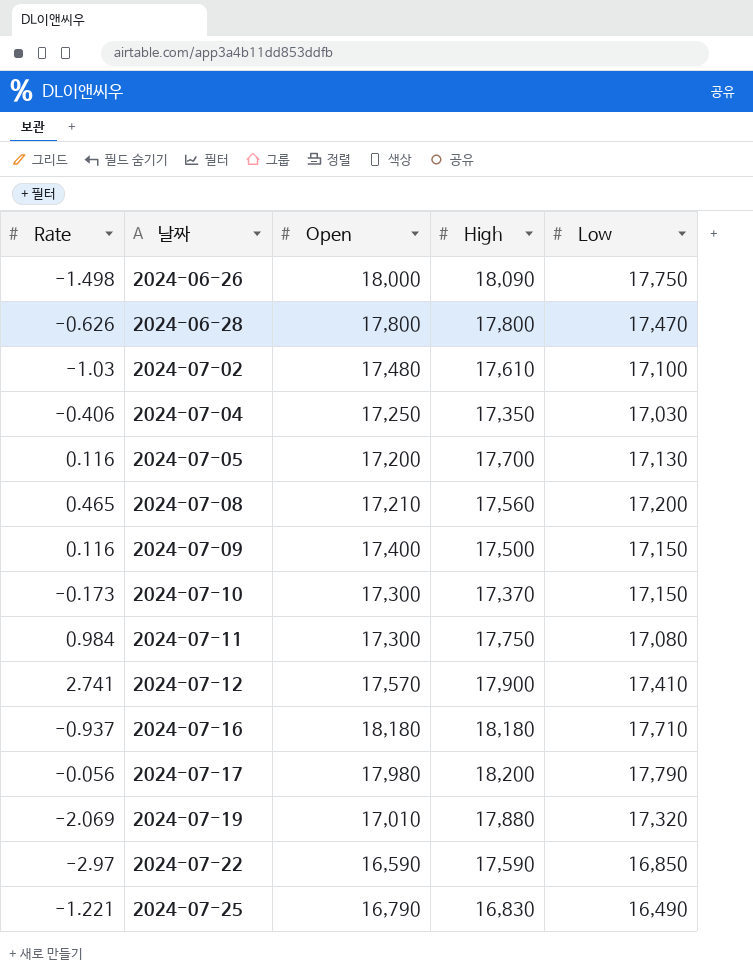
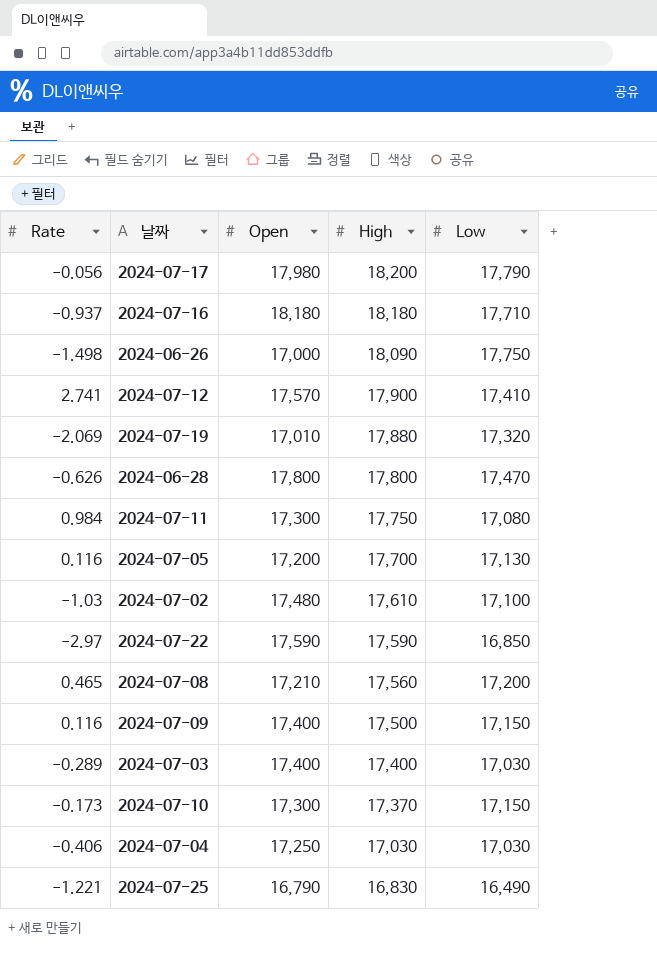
row order: 날짜 ascending -> High descending
2024-06-26 | Open: 18,000 -> 17,000
2024-07-22 | Open: 16,590 -> 17,590
row 2024-07-03: none -> -0.289 | 17,400 | 17,400 | 17,030
2024-07-04 | High: 17,350 -> 17,030

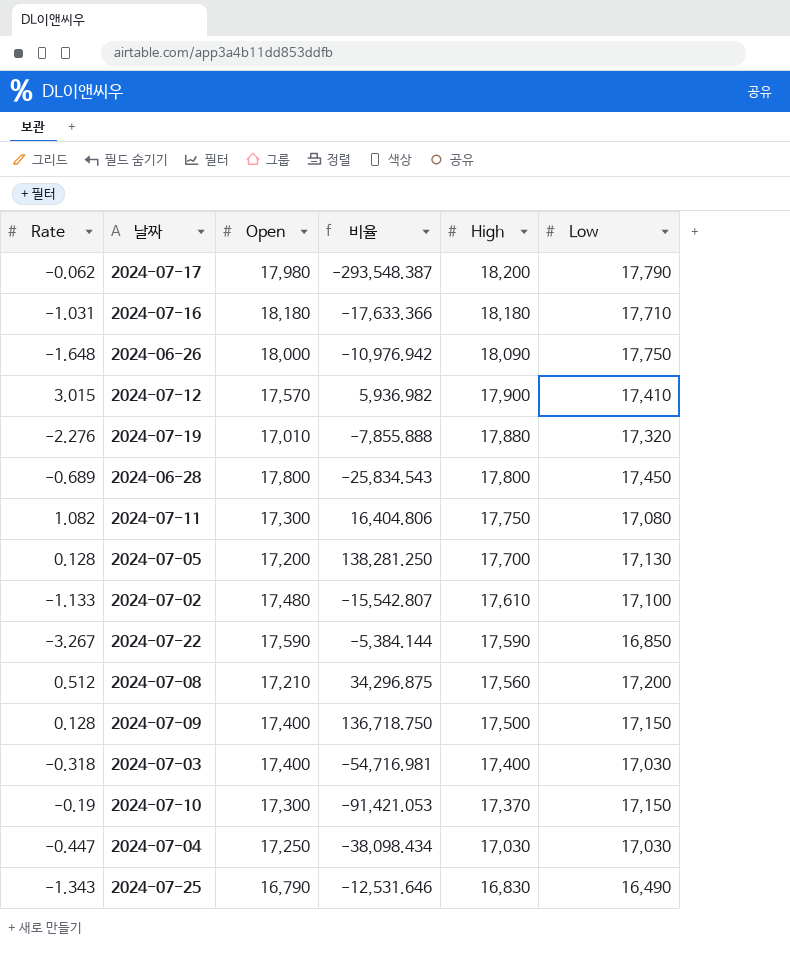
column 비율 | formula: none -> [High] / [Rate]
2024-07-17 | Rate: -0.056 -> -0.062
2024-07-16 | Rate: -0.937 -> -1.031
2024-06-26 | Rate: -1.498 -> -1.648
2024-06-26 | Open: 17,000 -> 18,000
2024-07-12 | Rate: 2.741 -> 3.015
2024-07-19 | Rate: -2.069 -> -2.276
2024-06-28 | Rate: -0.626 -> -0.689
2024-06-28 | Low: 17,470 -> 17,450
2024-07-11 | Rate: 0.984 -> 1.082
2024-07-05 | Rate: 0.116 -> 0.128
2024-07-02 | Rate: -1.03 -> -1.133
2024-07-22 | Rate: -2.97 -> -3.267
2024-07-08 | Rate: 0.465 -> 0.512
2024-07-09 | Rate: 0.116 -> 0.128
2024-07-03 | Rate: -0.289 -> -0.318
2024-07-10 | Rate: -0.173 -> -0.19
2024-07-04 | Rate: -0.406 -> -0.447
2024-07-25 | Rate: -1.221 -> -1.343

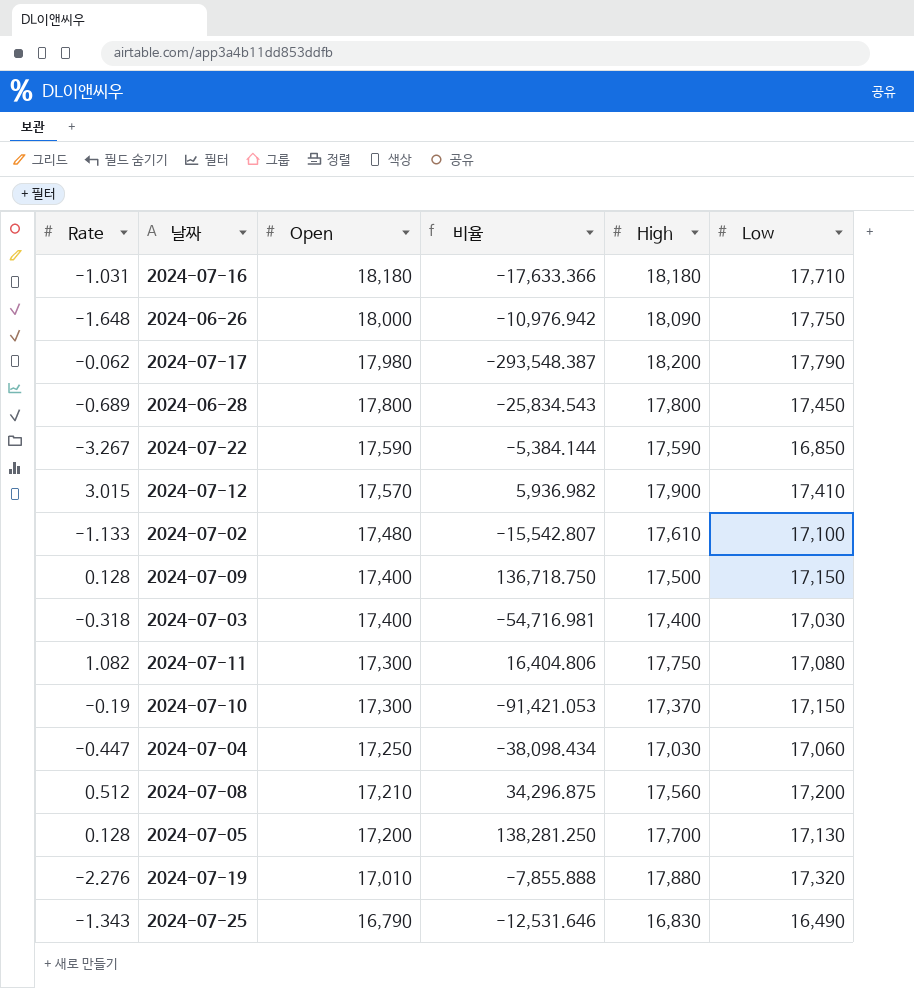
row order: High descending -> Open descending
2024-07-04 | Low: 17,030 -> 17,060

